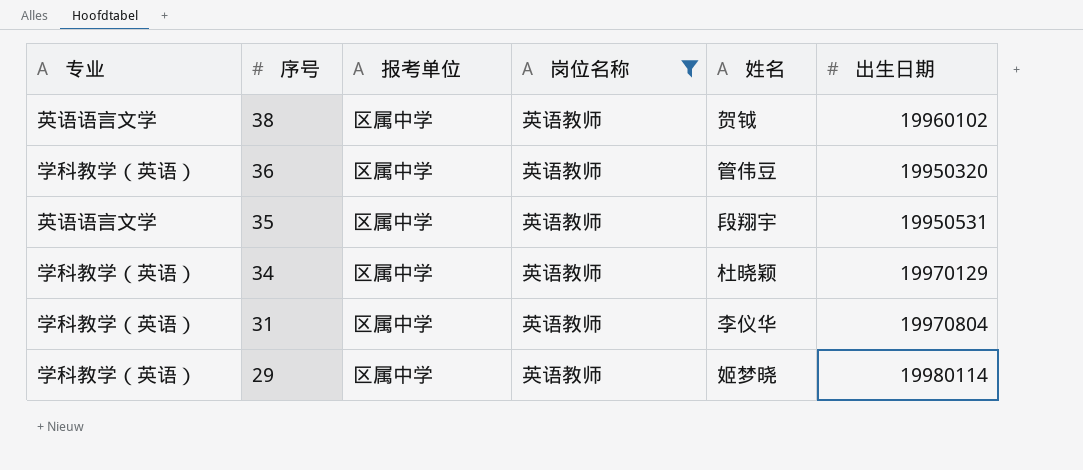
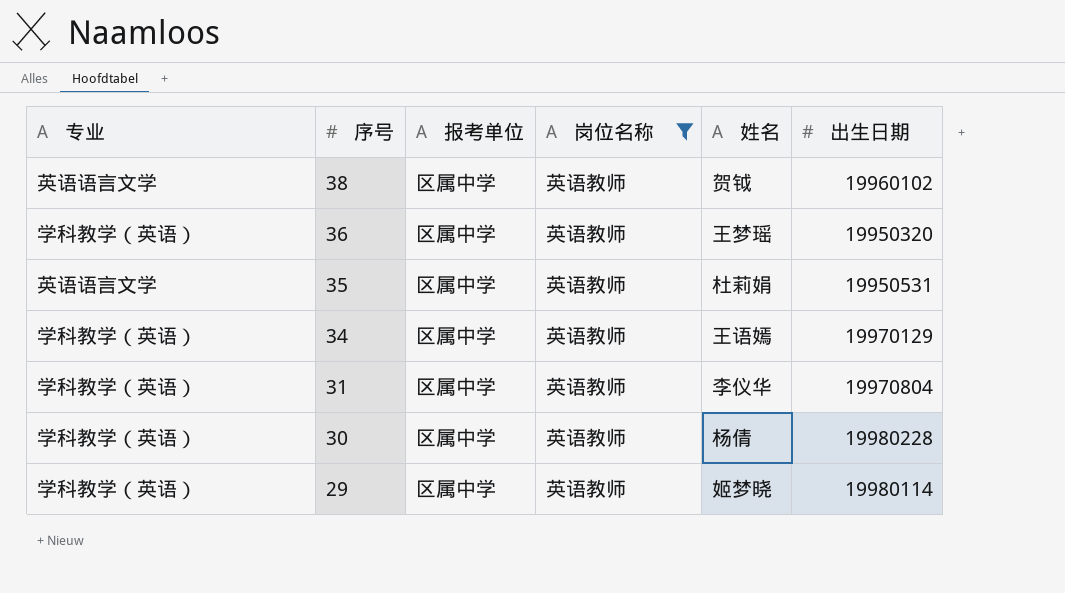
36 | 姓名: 管伟豆 -> 王梦瑶
35 | 姓名: 段翔宇 -> 杜莉娟
34 | 姓名: 杜晓颖 -> 王语嫣
row 30: none -> 学科教学（英语） | 区属中学 | 英语教师 | 杨倩 | 19980228

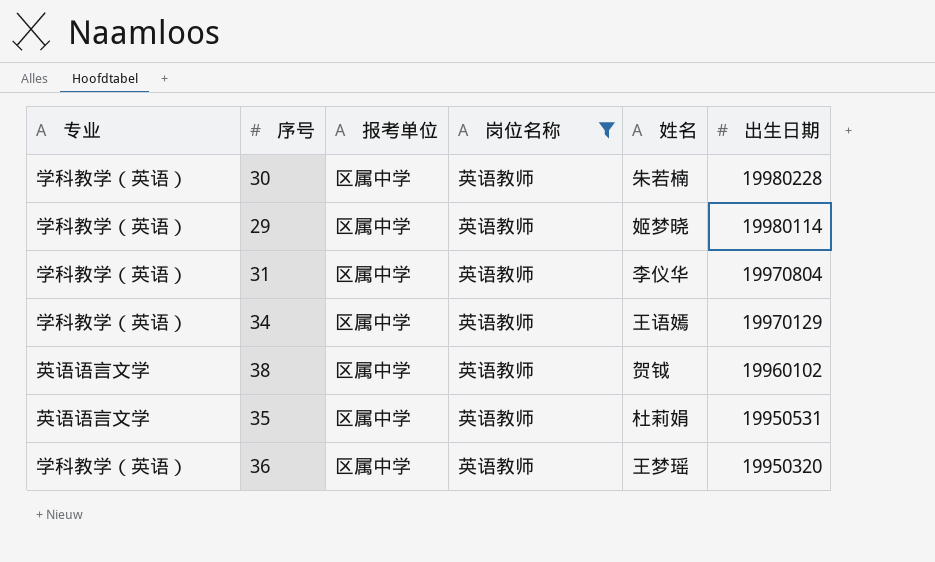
row order: 序号 descending -> 出生日期 descending
30 | 姓名: 杨倩 -> 朱若楠

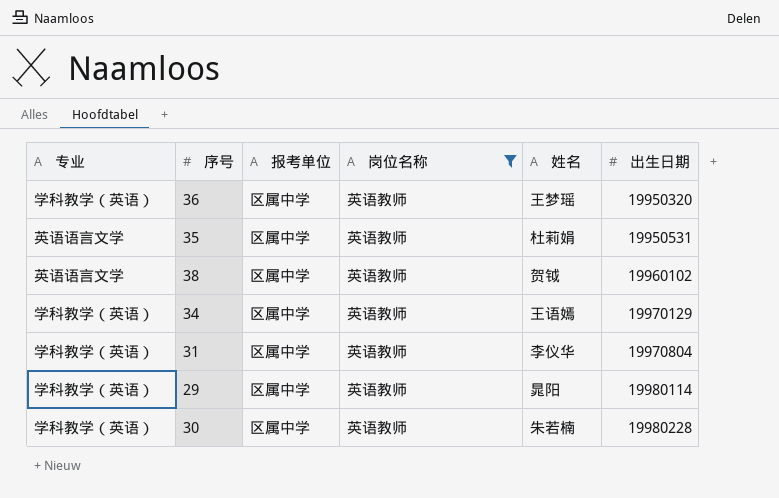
row order: 出生日期 descending -> 出生日期 ascending
29 | 姓名: 姬梦晓 -> 晁阳

